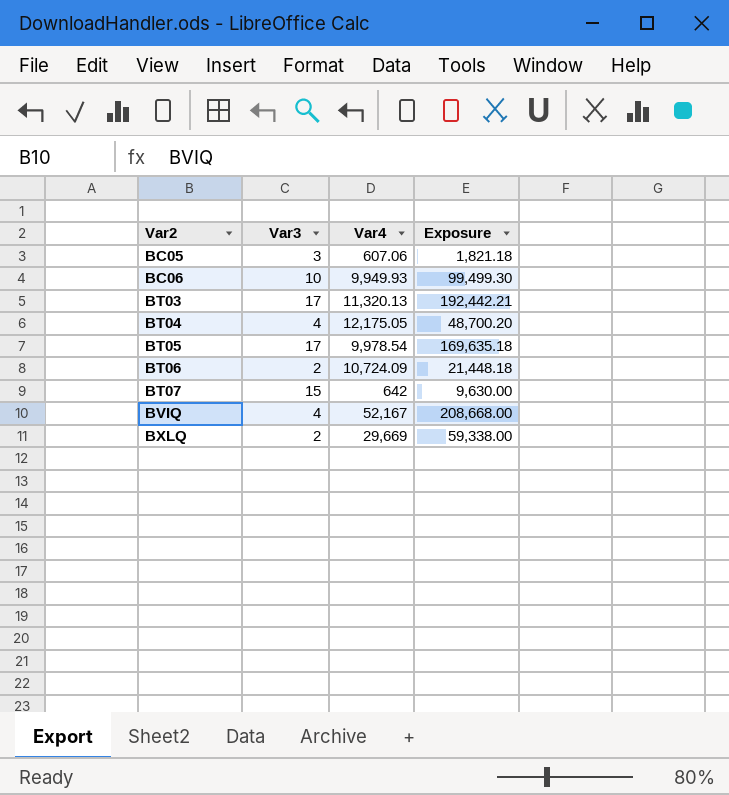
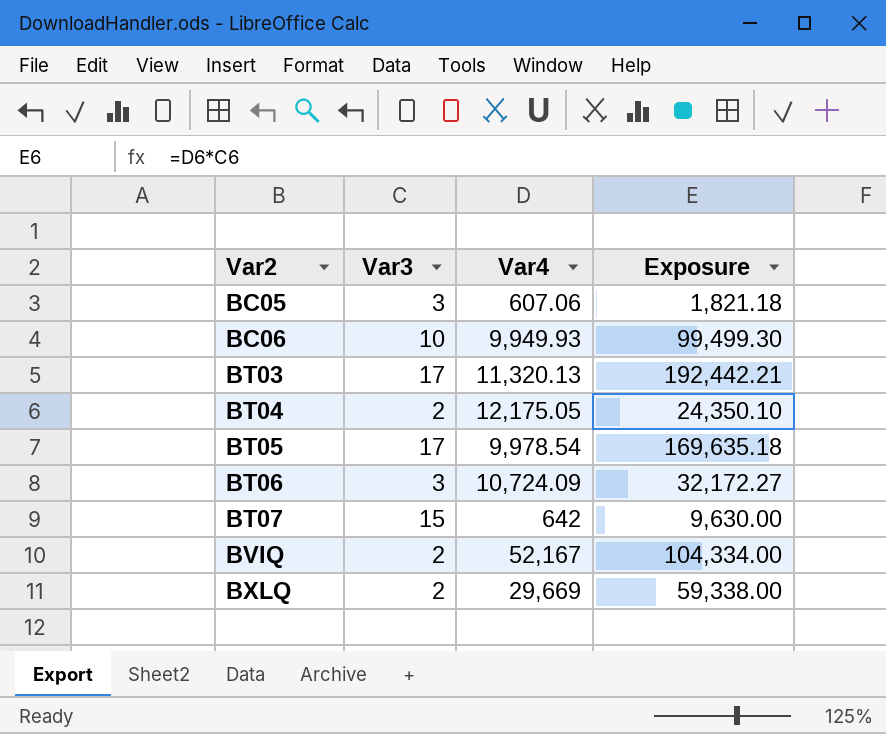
BT04 | Var3: 4 -> 2
BT04 | Exposure: 48,700.20 -> 24,350.10
BT06 | Var3: 2 -> 3
BT06 | Exposure: 21,448.18 -> 32,172.27
BVIQ | Var3: 4 -> 2
BVIQ | Exposure: 208,668.00 -> 104,334.00

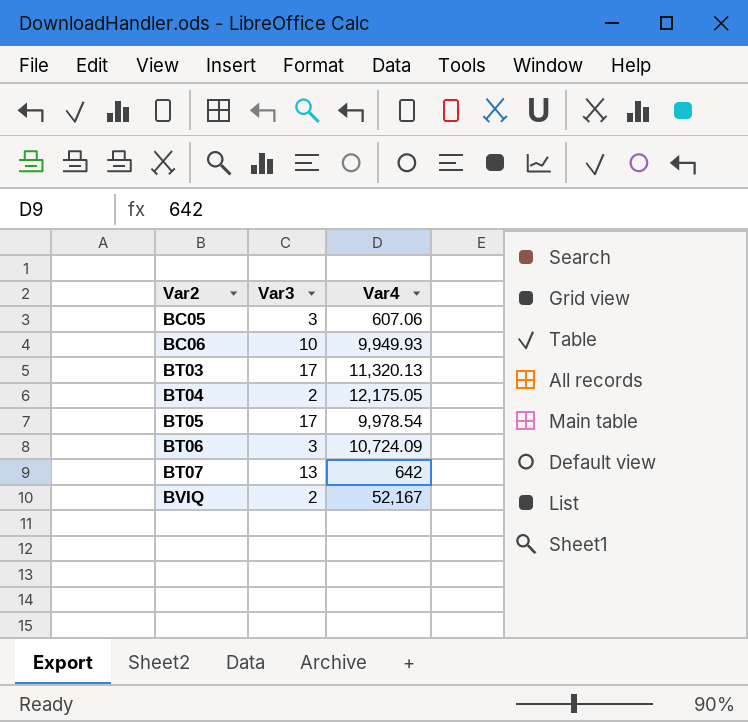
column Exposure | formula: [Var3] * [Var4] -> none
row BXLQ: 2 | 29,669 | 59,338.00 -> none
BT07 | Var3: 15 -> 13

